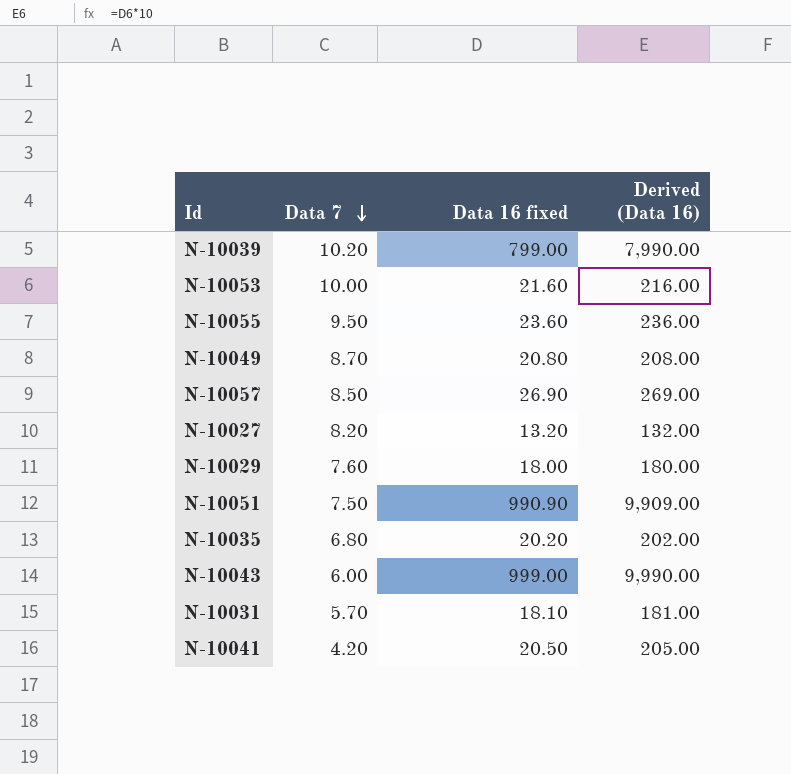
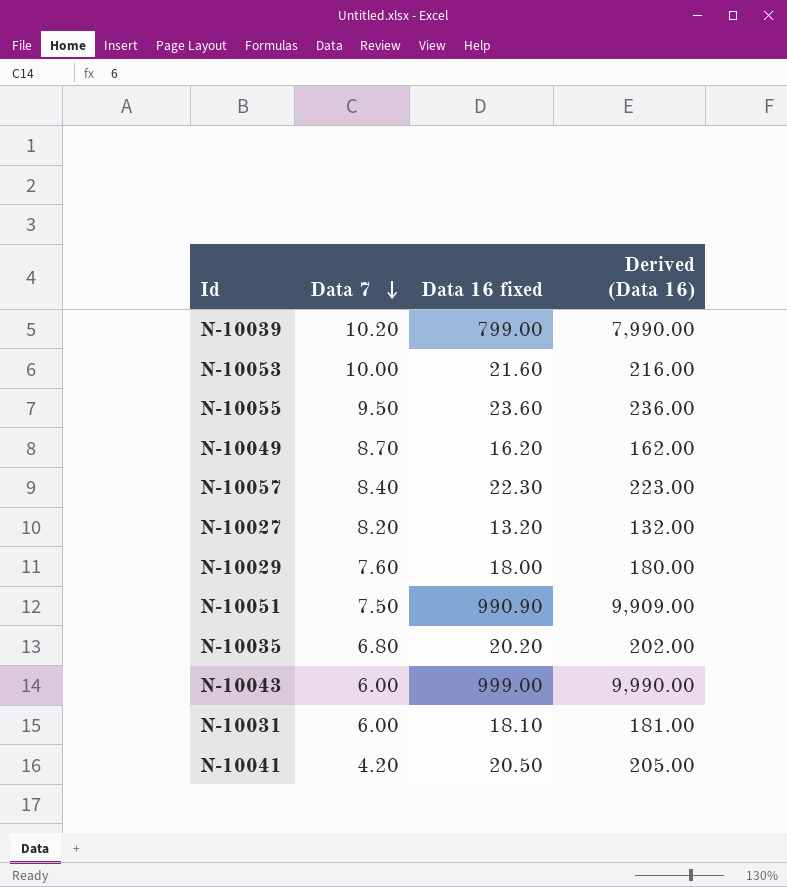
N-10049 | Data 16 fixed: 20.80 -> 16.20
N-10049 | Derived (Data 16): 208.00 -> 162.00
N-10057 | Data 7: 8.50 -> 8.40
N-10057 | Data 16 fixed: 26.90 -> 22.30
N-10057 | Derived (Data 16): 269.00 -> 223.00
N-10031 | Data 7: 5.70 -> 6.00

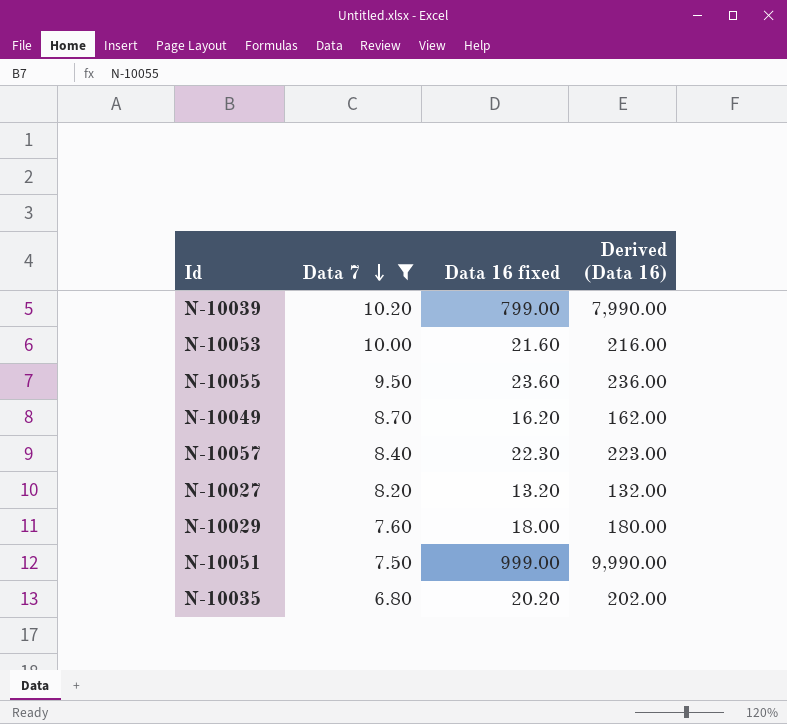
filter: none -> Data 7 >= 6.80
N-10051 | Data 16 fixed: 990.90 -> 999.00
N-10051 | Derived (Data 16): 9,909.00 -> 9,990.00

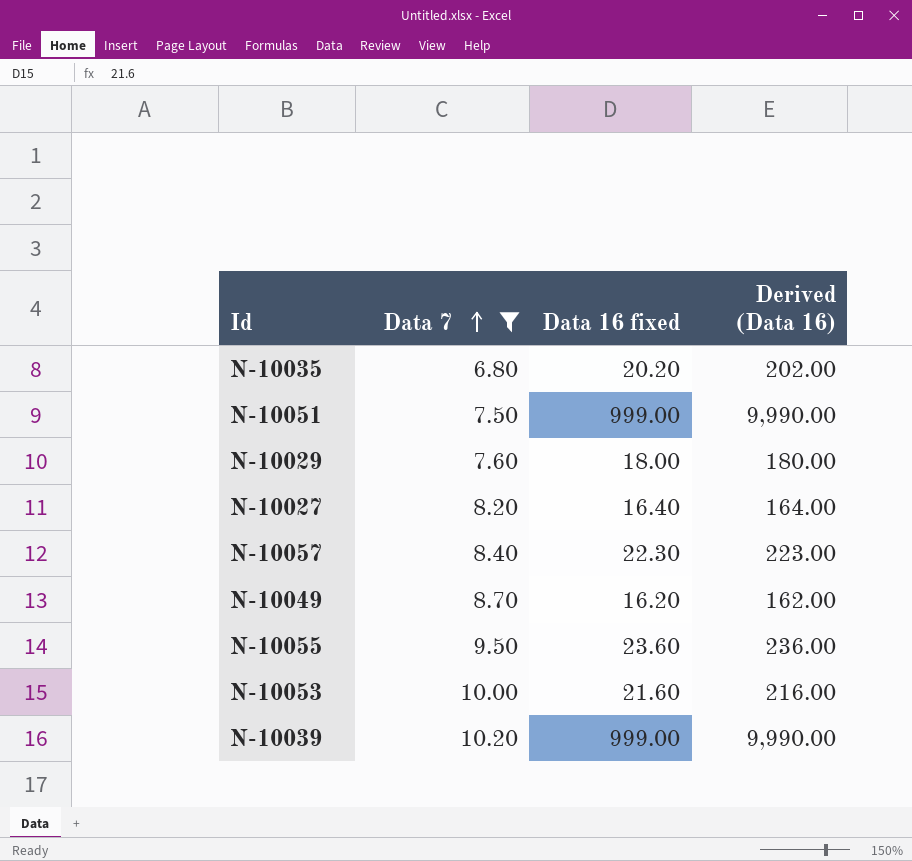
row order: Data 7 descending -> Data 7 ascending
N-10027 | Data 16 fixed: 13.20 -> 16.40
N-10027 | Derived (Data 16): 132.00 -> 164.00
N-10039 | Data 16 fixed: 799.00 -> 999.00
N-10039 | Derived (Data 16): 7,990.00 -> 9,990.00

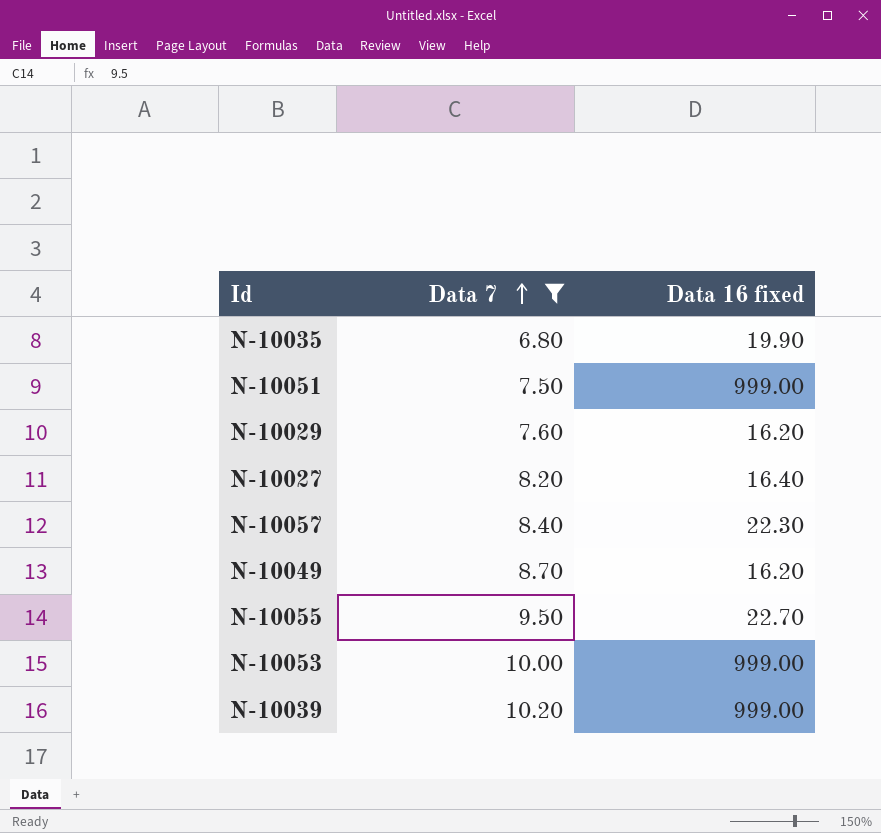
column Derived (Data 16) | formula: [Data 16 fixed] * 10 -> none
N-10035 | Data 16 fixed: 20.20 -> 19.90
N-10029 | Data 16 fixed: 18.00 -> 16.20
N-10055 | Data 16 fixed: 23.60 -> 22.70
N-10053 | Data 16 fixed: 21.60 -> 999.00

